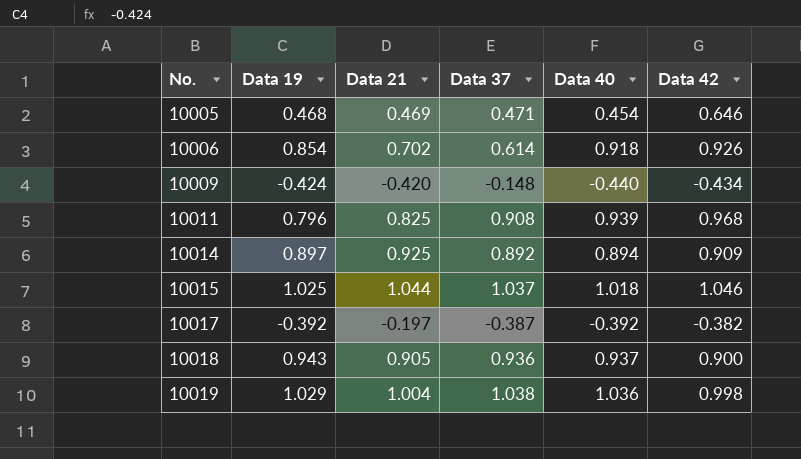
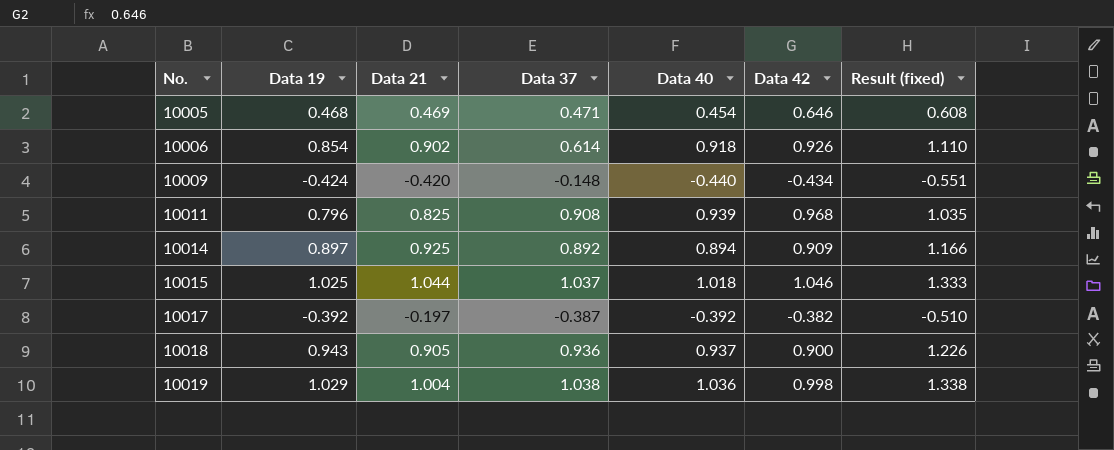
column Result (fixed) | formula: none -> [Data 19] * 1.3
10006 | Data 21: 0.702 -> 0.902

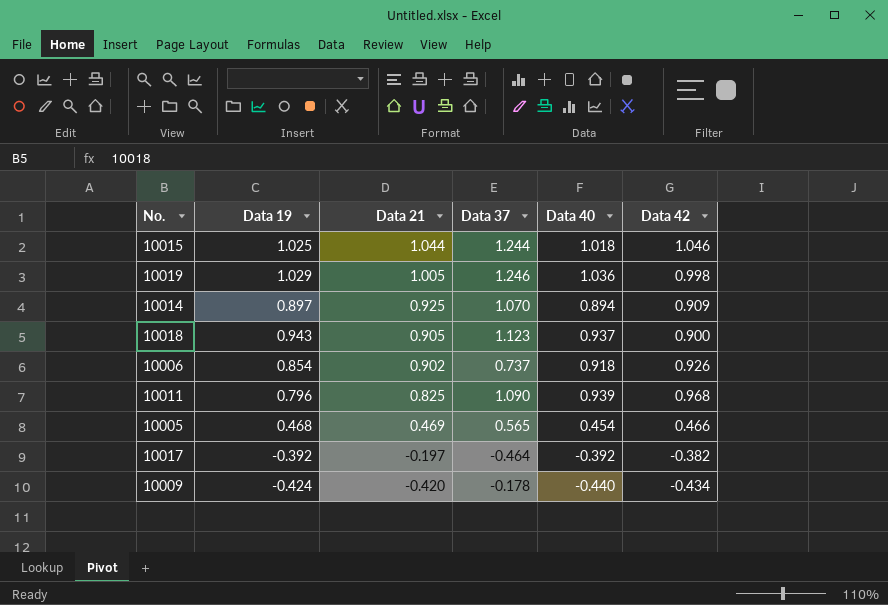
row order: No. ascending -> Data 21 descending
column Result (fixed) | formula: [Data 19] * 1.3 -> none
10015 | Data 37: 1.037 -> 1.244
10019 | Data 21: 1.004 -> 1.005
10019 | Data 37: 1.038 -> 1.246
10014 | Data 37: 0.892 -> 1.070
10018 | Data 37: 0.936 -> 1.123
10006 | Data 37: 0.614 -> 0.737
10011 | Data 37: 0.908 -> 1.090
10005 | Data 37: 0.471 -> 0.565
10005 | Data 42: 0.646 -> 0.466
10017 | Data 37: -0.387 -> -0.464
10009 | Data 37: -0.148 -> -0.178

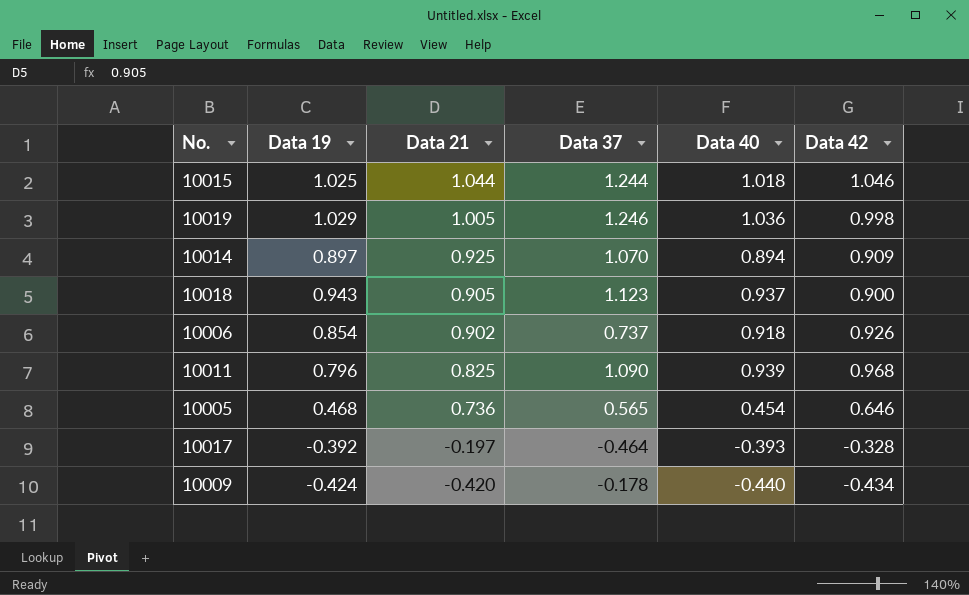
10005 | Data 21: 0.469 -> 0.736
10005 | Data 42: 0.466 -> 0.646
10017 | Data 40: -0.392 -> -0.393
10017 | Data 42: -0.382 -> -0.328

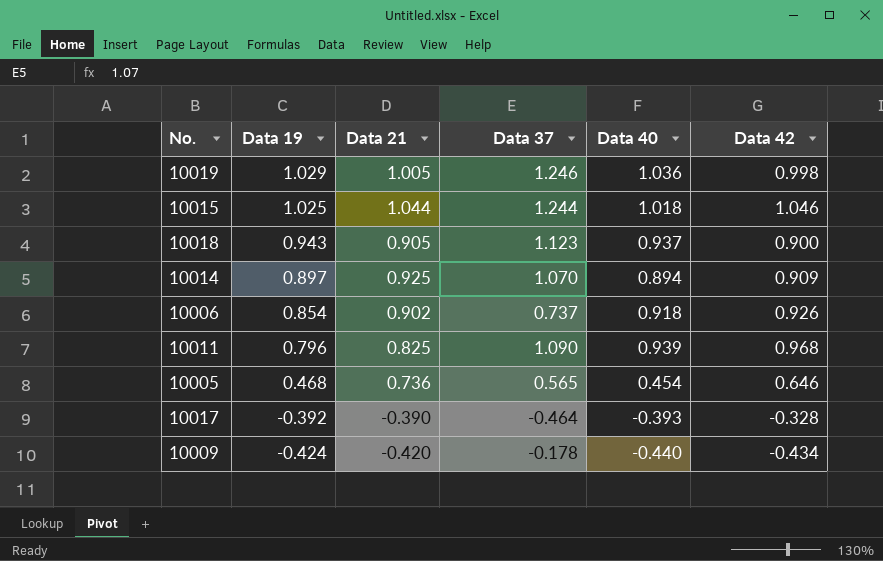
row order: Data 21 descending -> Data 19 descending
10017 | Data 21: -0.197 -> -0.390

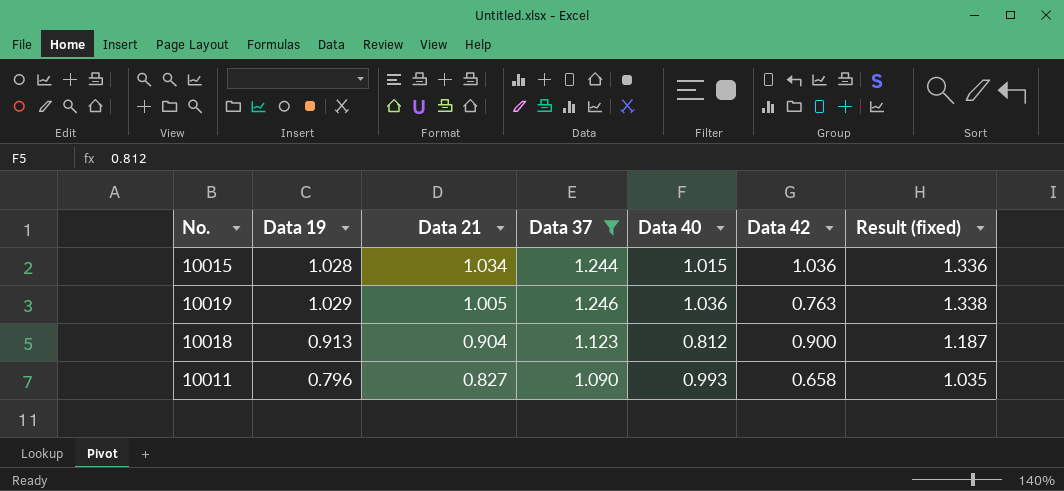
filter: none -> Data 37 >= 1.090
row order: Data 19 descending -> Data 21 descending
column Result (fixed) | formula: none -> [Data 19] * 1.3
10015 | Data 19: 1.025 -> 1.028
10015 | Data 21: 1.044 -> 1.034
10015 | Data 40: 1.018 -> 1.015
10015 | Data 42: 1.046 -> 1.036
10019 | Data 42: 0.998 -> 0.763
10018 | Data 19: 0.943 -> 0.913
10018 | Data 21: 0.905 -> 0.904
10018 | Data 40: 0.937 -> 0.812
10011 | Data 21: 0.825 -> 0.827
10011 | Data 40: 0.939 -> 0.993
10011 | Data 42: 0.968 -> 0.658

